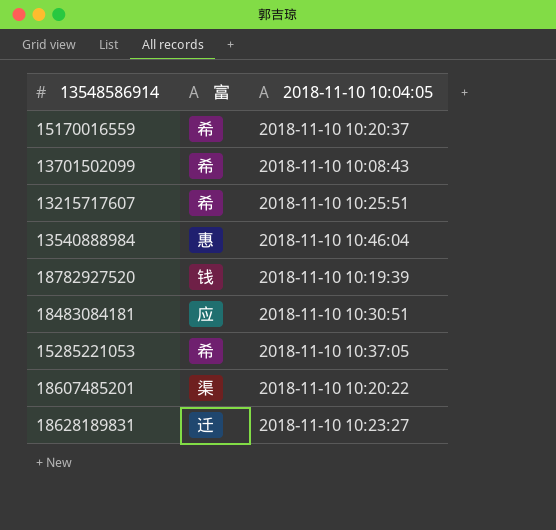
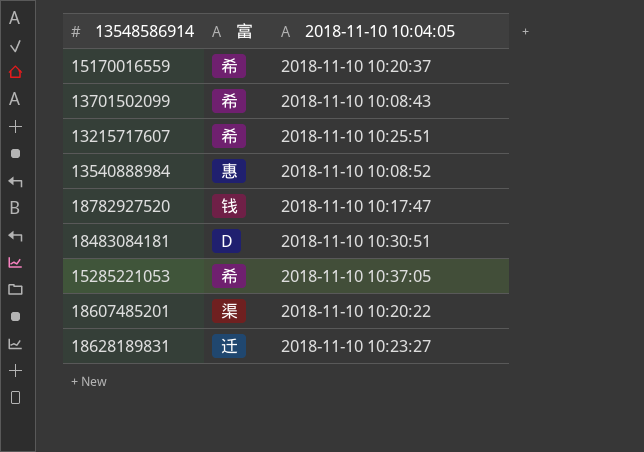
13540888984 | 2018-11-10 10:04:05: 2018-11-10 10:46:04 -> 2018-11-10 10:08:52
18782927520 | 2018-11-10 10:04:05: 2018-11-10 10:19:39 -> 2018-11-10 10:17:47
18483084181 | 富: 应 -> D

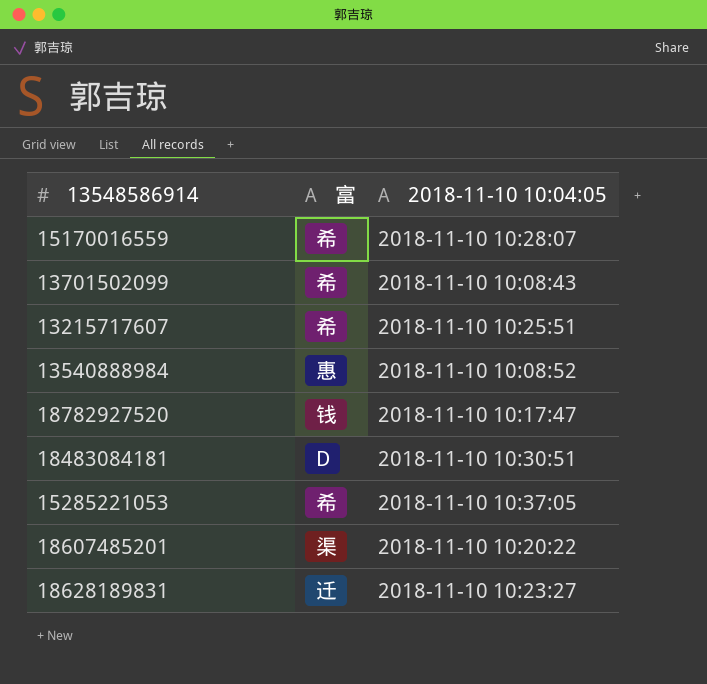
15170016559 | 2018-11-10 10:04:05: 2018-11-10 10:20:37 -> 2018-11-10 10:28:07

